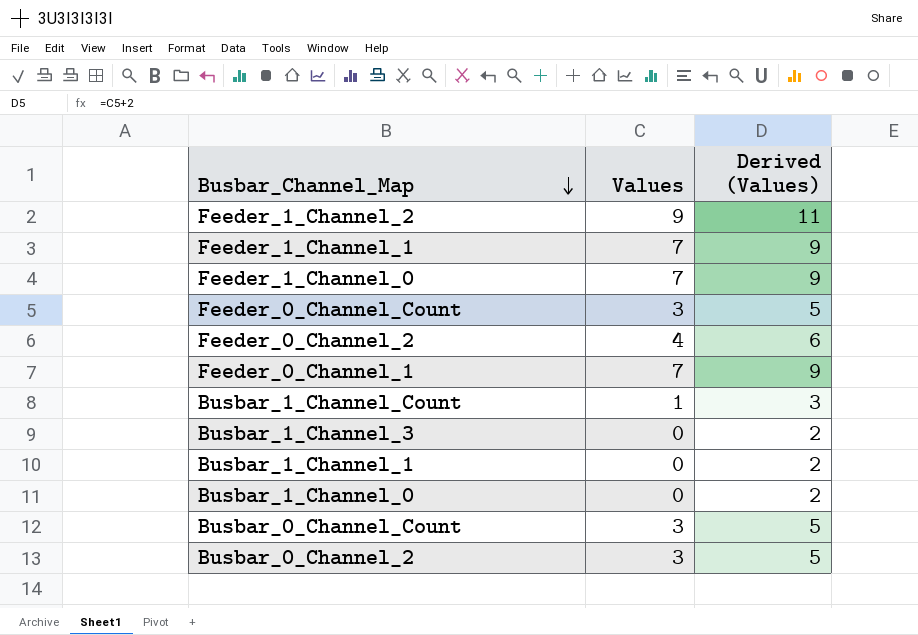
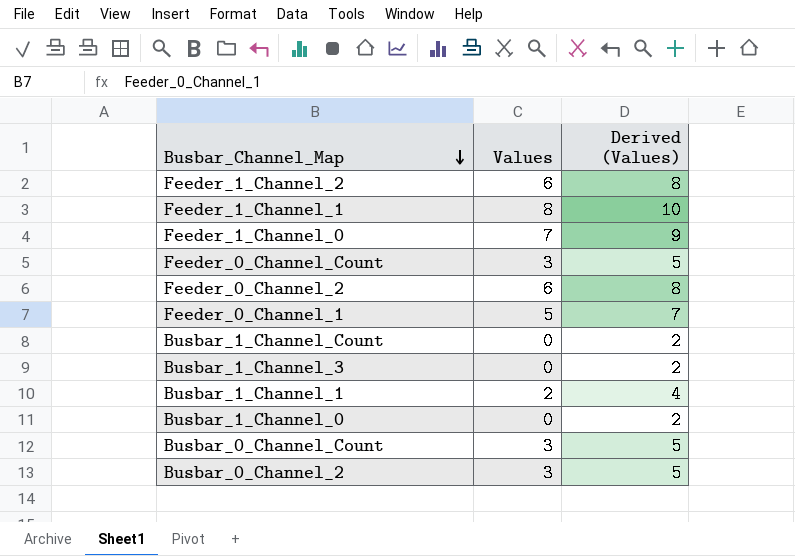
Feeder_1_Channel_2 | Values: 9 -> 6
Feeder_1_Channel_2 | Derived (Values): 11 -> 8
Feeder_1_Channel_1 | Values: 7 -> 8
Feeder_1_Channel_1 | Derived (Values): 9 -> 10
Feeder_0_Channel_2 | Values: 4 -> 6
Feeder_0_Channel_2 | Derived (Values): 6 -> 8
Feeder_0_Channel_1 | Values: 7 -> 5
Feeder_0_Channel_1 | Derived (Values): 9 -> 7
Busbar_1_Channel_Count | Values: 1 -> 0
Busbar_1_Channel_Count | Derived (Values): 3 -> 2
Busbar_1_Channel_1 | Values: 0 -> 2
Busbar_1_Channel_1 | Derived (Values): 2 -> 4

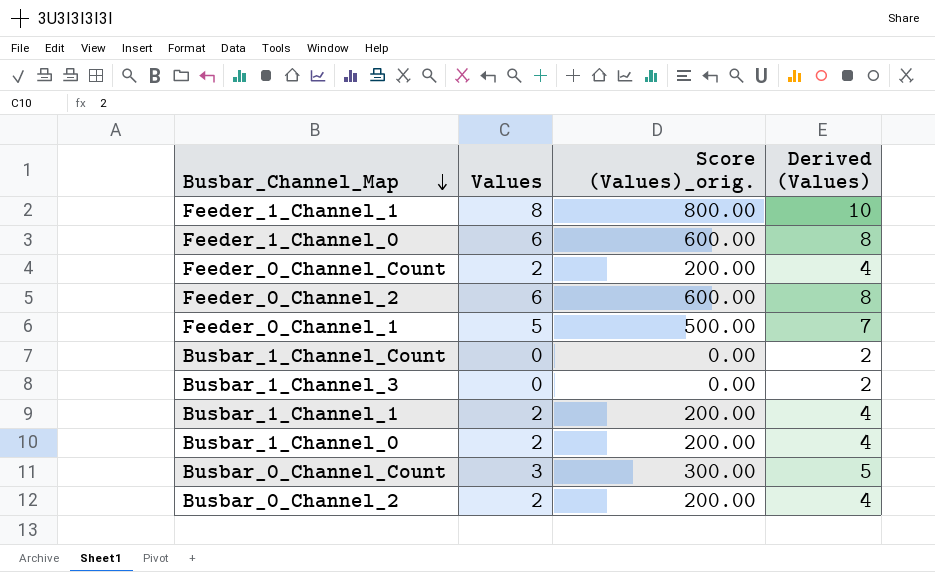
column Score (Values)_orig. | formula: none -> [Values] * 100
row Feeder_1_Channel_2: 6 | 8 -> none
Feeder_1_Channel_0 | Values: 7 -> 6
Feeder_1_Channel_0 | Derived (Values): 9 -> 8
Feeder_0_Channel_Count | Values: 3 -> 2
Feeder_0_Channel_Count | Derived (Values): 5 -> 4
Busbar_1_Channel_0 | Values: 0 -> 2
Busbar_1_Channel_0 | Derived (Values): 2 -> 4
Busbar_0_Channel_2 | Values: 3 -> 2
Busbar_0_Channel_2 | Derived (Values): 5 -> 4

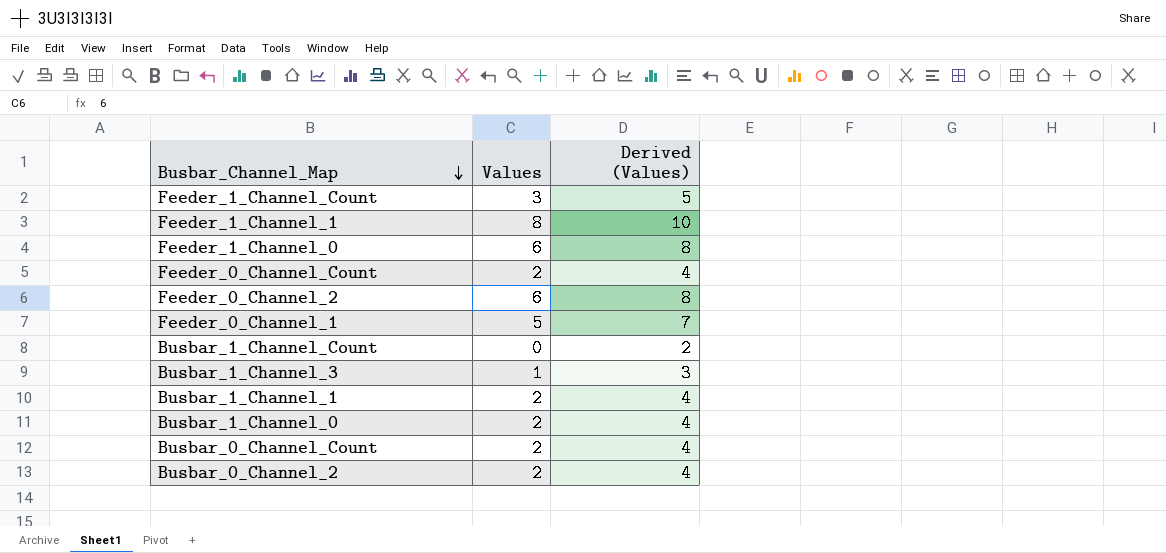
column Score (Values)_orig. | formula: [Values] * 100 -> none
row Feeder_1_Channel_Count: none -> 3 | 5
Busbar_1_Channel_3 | Values: 0 -> 1
Busbar_1_Channel_3 | Derived (Values): 2 -> 3
Busbar_0_Channel_Count | Values: 3 -> 2
Busbar_0_Channel_Count | Derived (Values): 5 -> 4

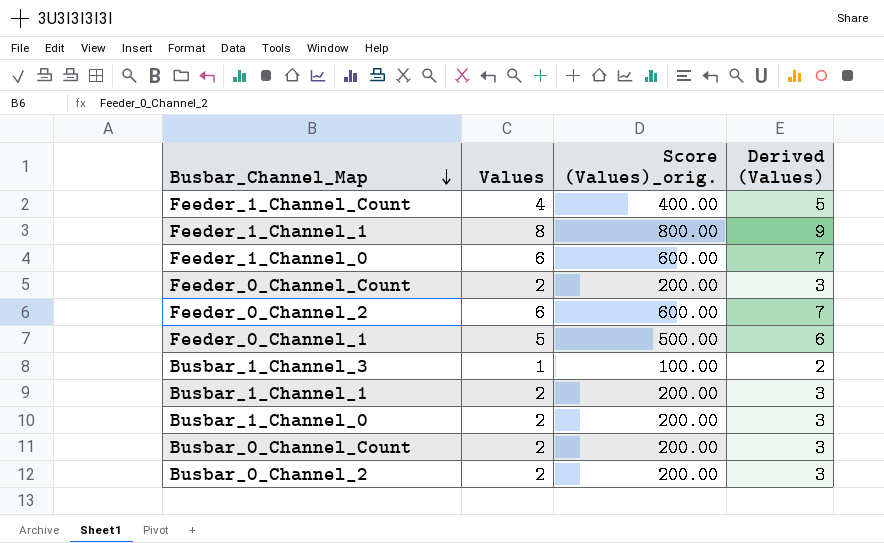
column Score (Values)_orig. | formula: none -> [Values] * 100
column Derived (Values) | formula: [Values] + 2 -> [Values] + 1
row Busbar_1_Channel_Count: 0 | 2 -> none
Feeder_1_Channel_Count | Values: 3 -> 4

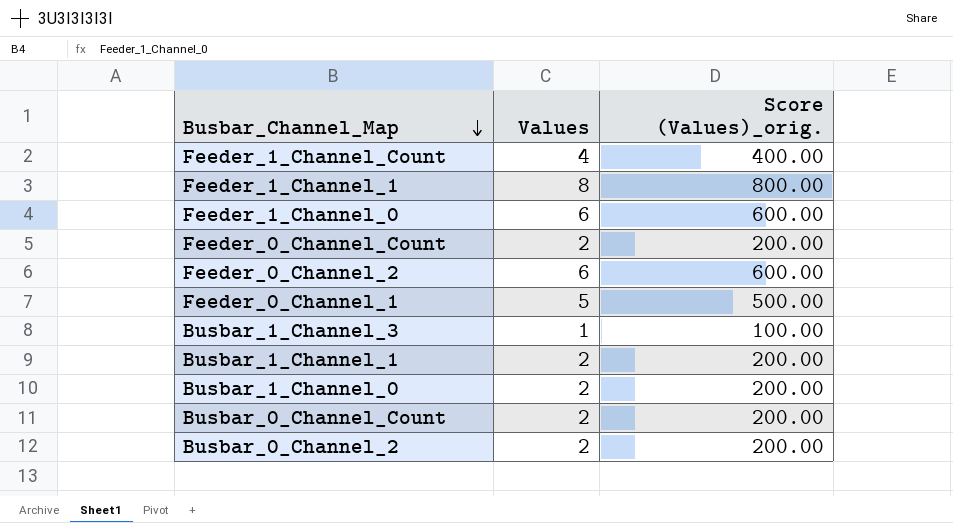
column Derived (Values) | formula: [Values] + 1 -> none

